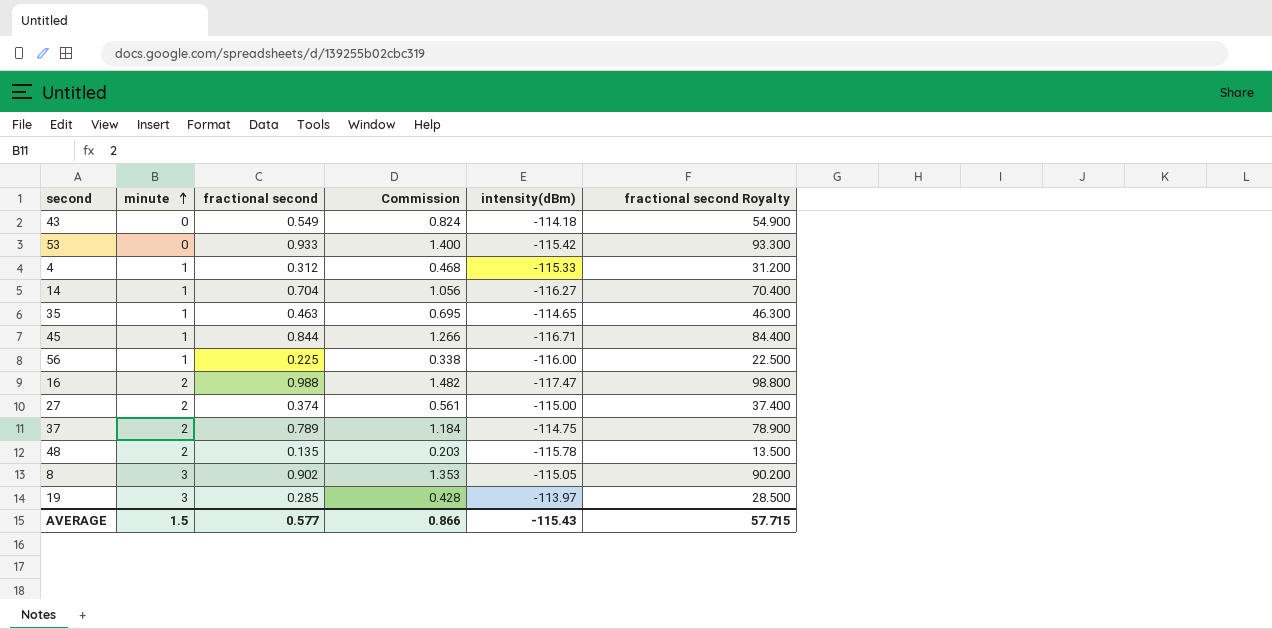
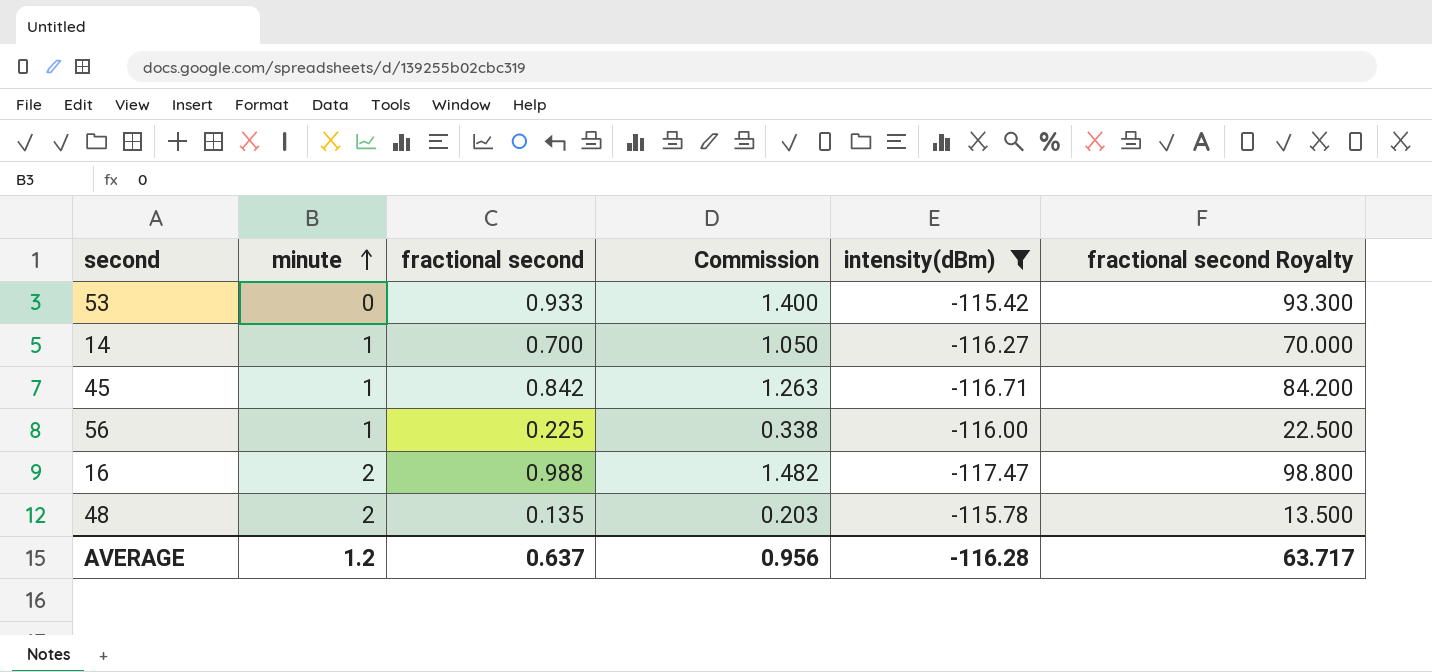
filter: none -> intensity(dBm) <= -115.42
14 | fractional second: 0.704 -> 0.700
14 | Commission: 1.056 -> 1.050
14 | fractional second Royalty: 70.400 -> 70.000
45 | fractional second: 0.844 -> 0.842
45 | Commission: 1.266 -> 1.263
45 | fractional second Royalty: 84.400 -> 84.200
AVERAGE | minute: 1.5 -> 1.2
AVERAGE | fractional second: 0.577 -> 0.637
AVERAGE | Commission: 0.866 -> 0.956
AVERAGE | intensity(dBm): -115.43 -> -116.28
AVERAGE | fractional second Royalty: 57.715 -> 63.717

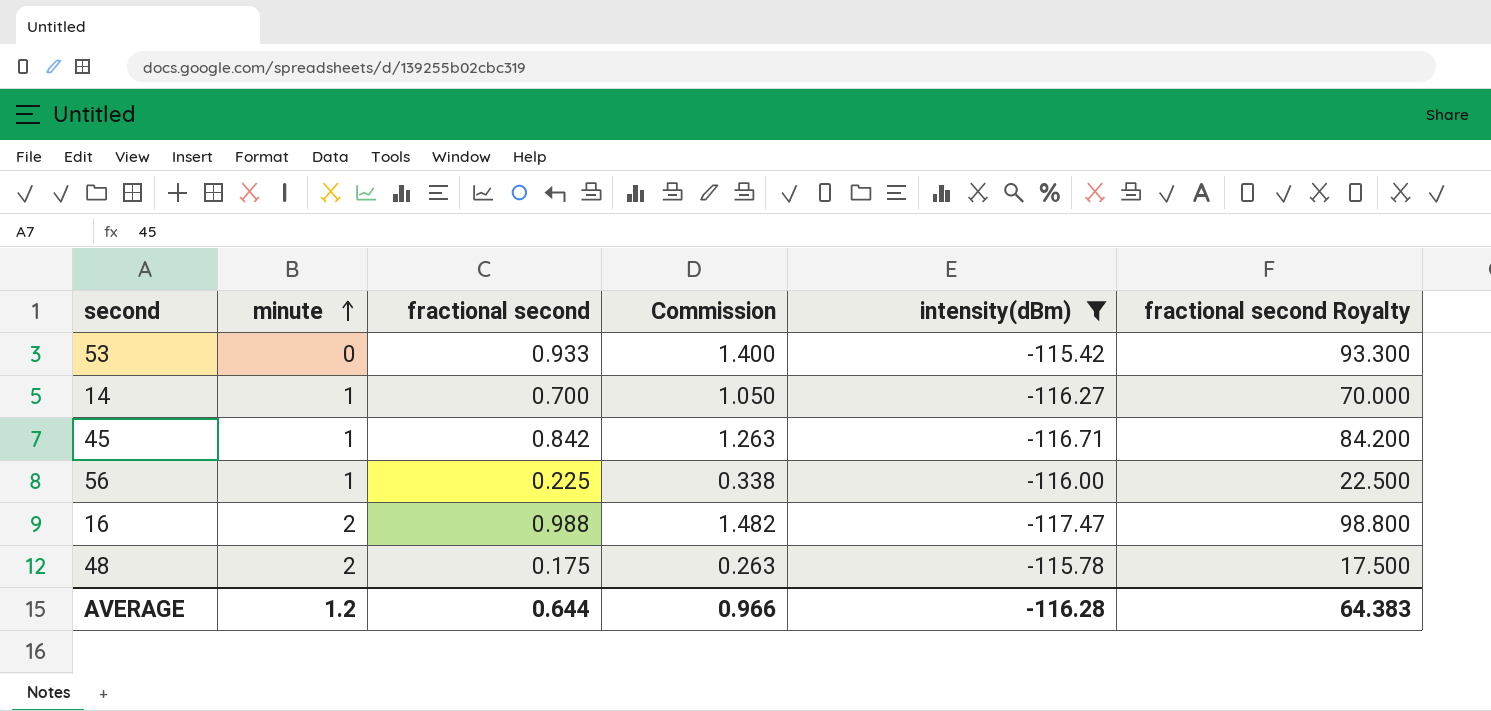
48 | fractional second: 0.135 -> 0.175
48 | Commission: 0.203 -> 0.263
48 | fractional second Royalty: 13.500 -> 17.500
AVERAGE | fractional second: 0.637 -> 0.644
AVERAGE | Commission: 0.956 -> 0.966
AVERAGE | fractional second Royalty: 63.717 -> 64.383

